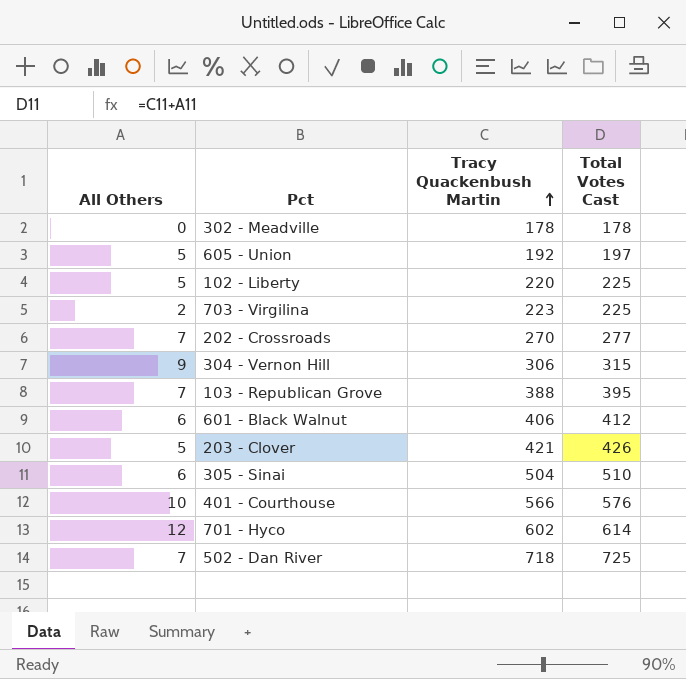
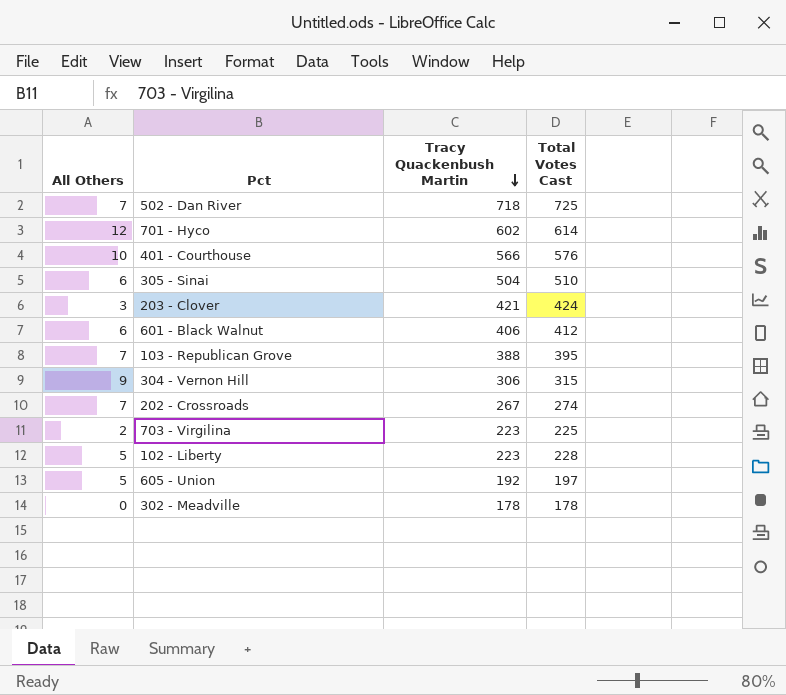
row order: Tracy Quackenbush Martin ascending -> Tracy Quackenbush Martin descending
203 - Clover | All Others: 5 -> 3
203 - Clover | Total Votes Cast: 426 -> 424
202 - Crossroads | Tracy Quackenbush Martin: 270 -> 267
202 - Crossroads | Total Votes Cast: 277 -> 274
102 - Liberty | Tracy Quackenbush Martin: 220 -> 223
102 - Liberty | Total Votes Cast: 225 -> 228

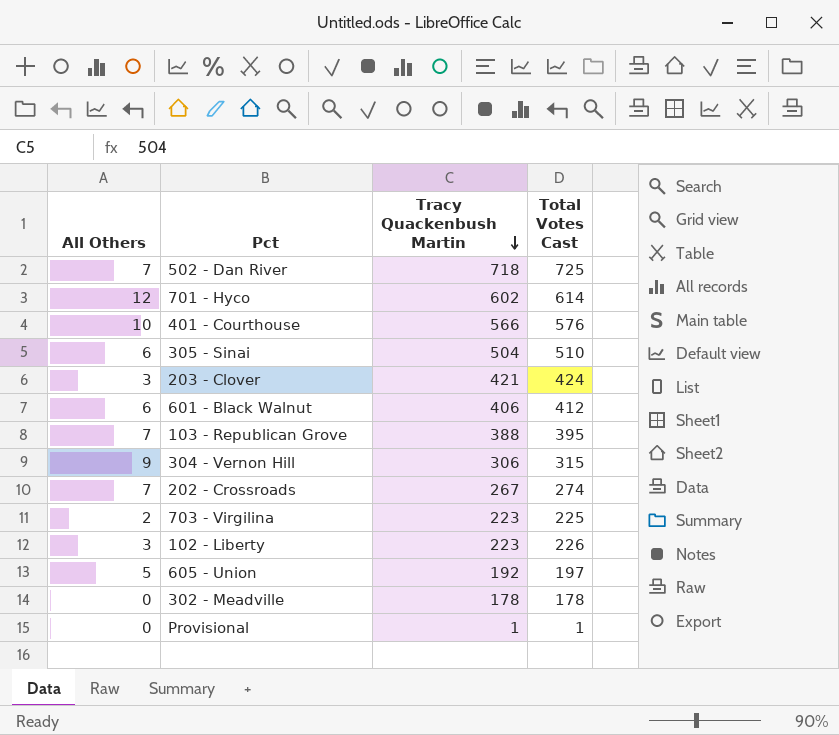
102 - Liberty | All Others: 5 -> 3
102 - Liberty | Total Votes Cast: 228 -> 226
row Provisional: none -> 0 | 1 | 1

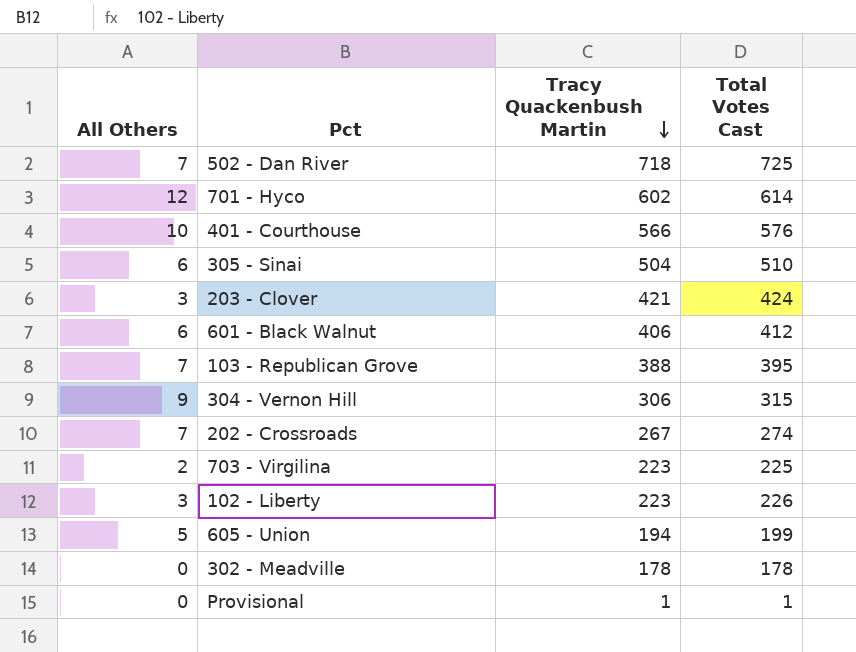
605 - Union | Tracy Quackenbush Martin: 192 -> 194
605 - Union | Total Votes Cast: 197 -> 199

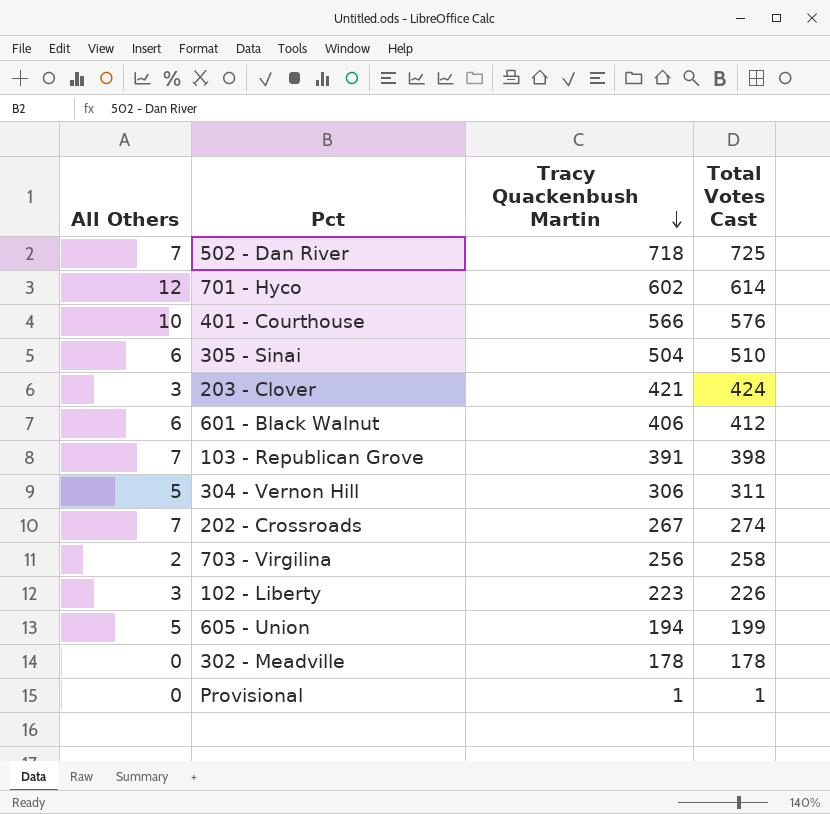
103 - Republican Grove | Tracy Quackenbush Martin: 388 -> 391
103 - Republican Grove | Total Votes Cast: 395 -> 398
304 - Vernon Hill | All Others: 9 -> 5
304 - Vernon Hill | Total Votes Cast: 315 -> 311
703 - Virgilina | Tracy Quackenbush Martin: 223 -> 256
703 - Virgilina | Total Votes Cast: 225 -> 258

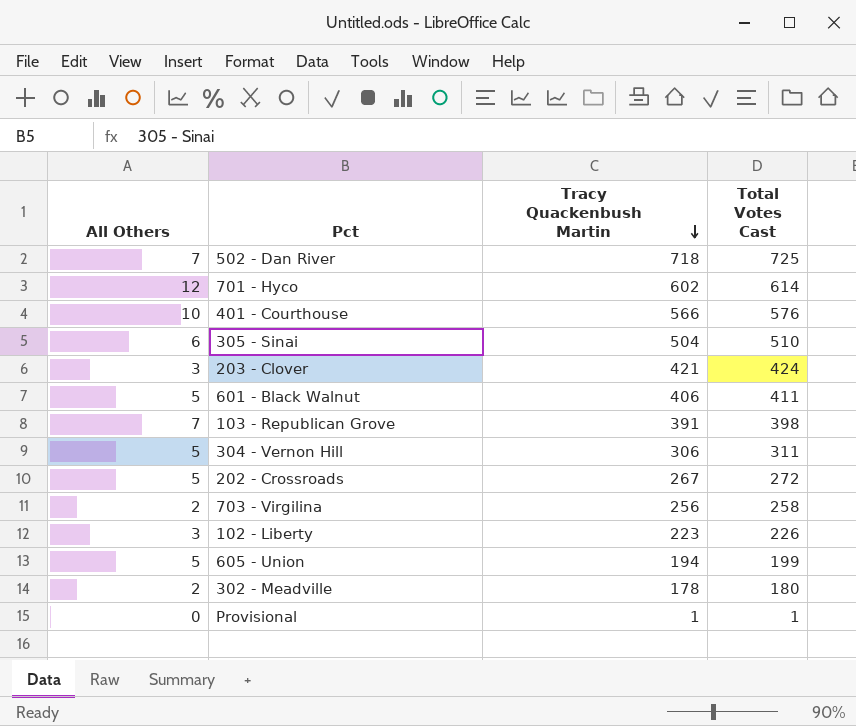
601 - Black Walnut | All Others: 6 -> 5
601 - Black Walnut | Total Votes Cast: 412 -> 411
202 - Crossroads | All Others: 7 -> 5
202 - Crossroads | Total Votes Cast: 274 -> 272
302 - Meadville | All Others: 0 -> 2
302 - Meadville | Total Votes Cast: 178 -> 180

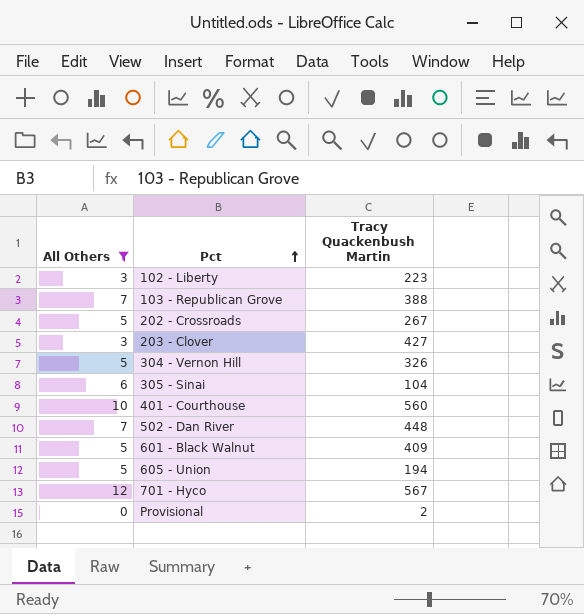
filter: none -> All Others != 2
row order: Tracy Quackenbush Martin descending -> Pct ascending
column Total Votes Cast | formula: [All Others] + [Tracy Quackenbush Martin] -> none
103 - Republican Grove | Tracy Quackenbush Martin: 391 -> 388
203 - Clover | Tracy Quackenbush Martin: 421 -> 427
304 - Vernon Hill | Tracy Quackenbush Martin: 306 -> 326
305 - Sinai | Tracy Quackenbush Martin: 504 -> 104
401 - Courthouse | Tracy Quackenbush Martin: 566 -> 560
502 - Dan River | Tracy Quackenbush Martin: 718 -> 448
601 - Black Walnut | Tracy Quackenbush Martin: 406 -> 409
701 - Hyco | Tracy Quackenbush Martin: 602 -> 567
Provisional | Tracy Quackenbush Martin: 1 -> 2

